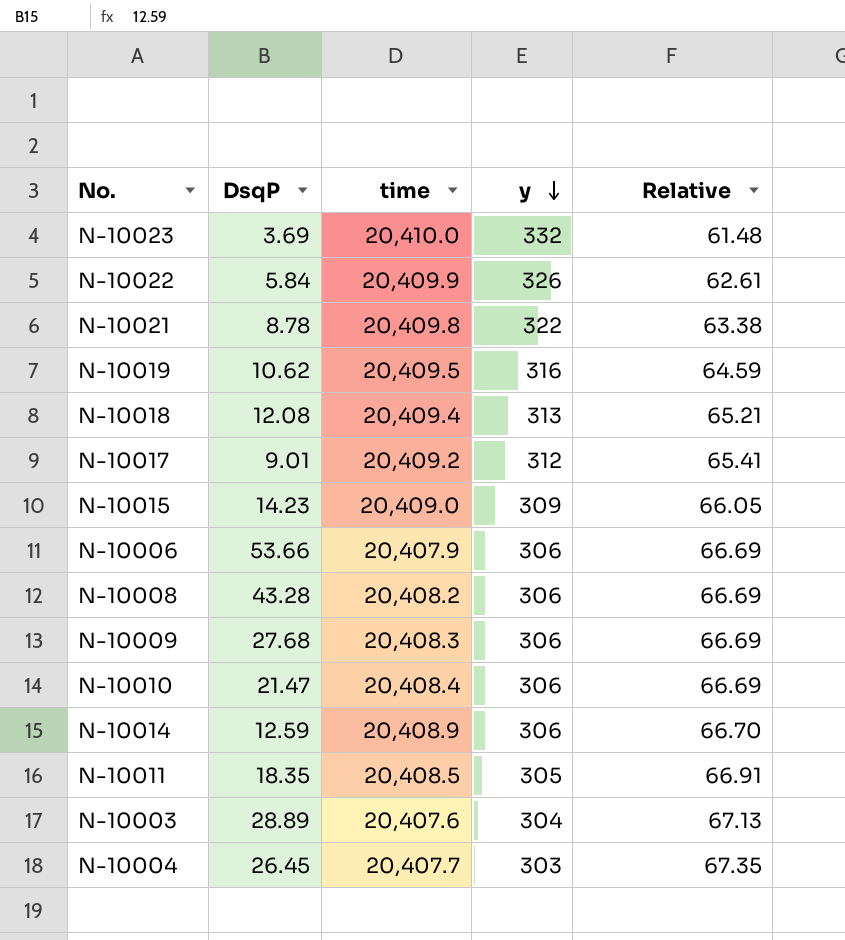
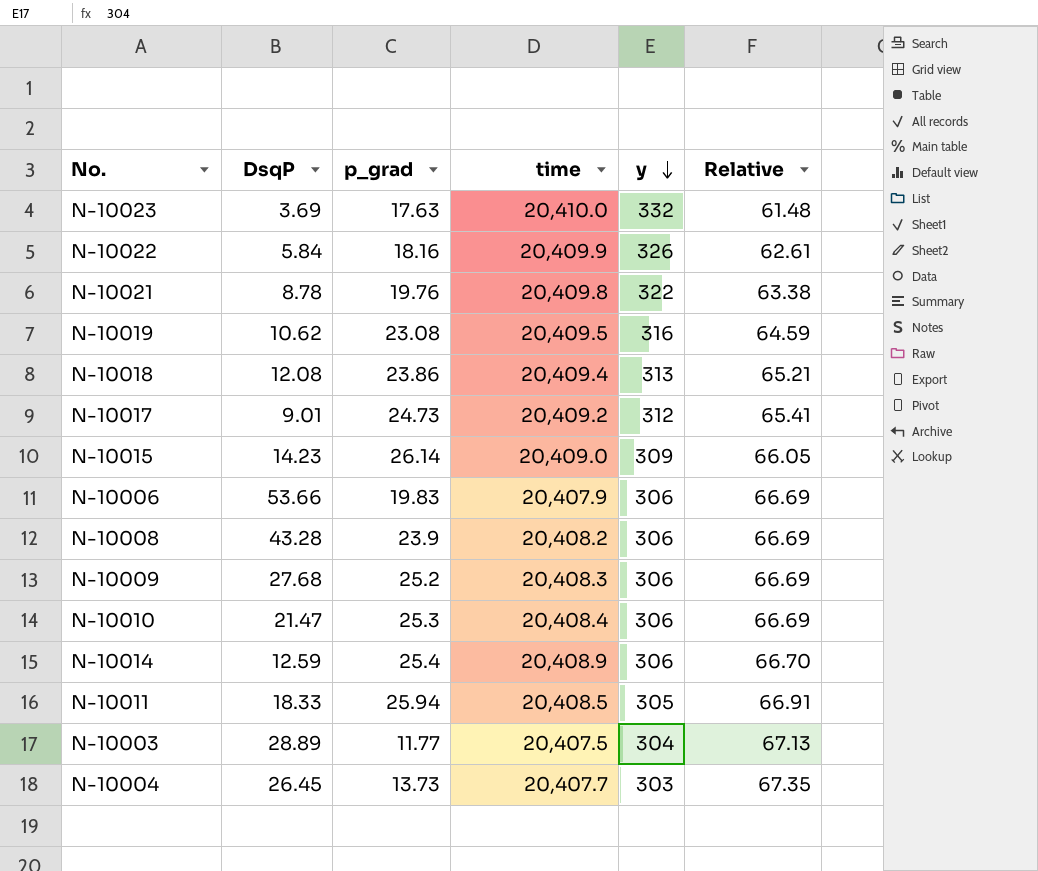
column p_grad | position: none -> 3
N-10011 | DsqP: 18.35 -> 18.33
N-10003 | time: 20,407.6 -> 20,407.5

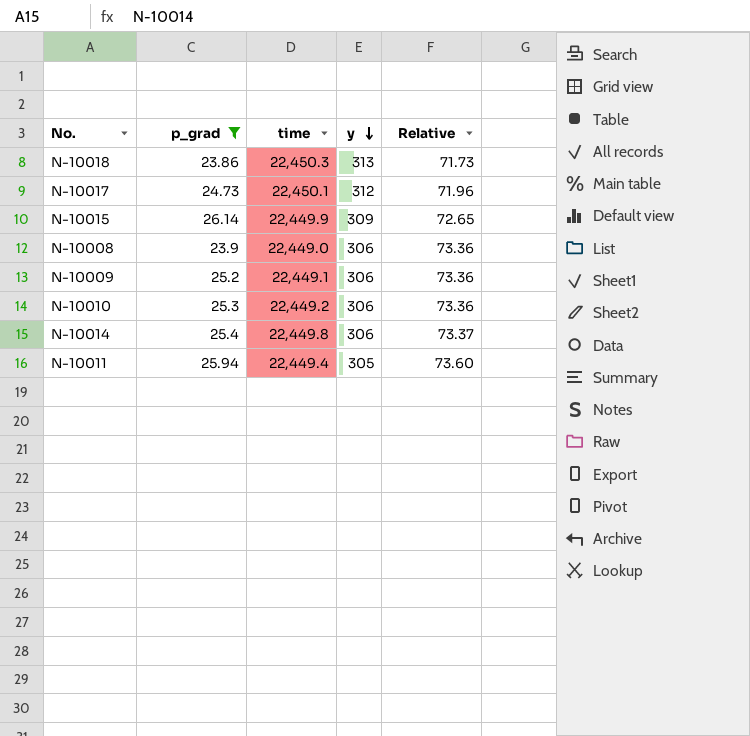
filter: none -> p_grad >= 23.86
column DsqP | position: 2 -> none
N-10018 | time: 20,409.4 -> 22,450.3
N-10018 | Relative: 65.21 -> 71.73
N-10017 | time: 20,409.2 -> 22,450.1
N-10017 | Relative: 65.41 -> 71.96
N-10015 | time: 20,409.0 -> 22,449.9
N-10015 | Relative: 66.05 -> 72.65
N-10008 | time: 20,408.2 -> 22,449.0
N-10008 | Relative: 66.69 -> 73.36
N-10009 | time: 20,408.3 -> 22,449.1
N-10009 | Relative: 66.69 -> 73.36
N-10010 | time: 20,408.4 -> 22,449.2
N-10010 | Relative: 66.69 -> 73.36
N-10014 | time: 20,408.9 -> 22,449.8
N-10014 | Relative: 66.70 -> 73.37
N-10011 | time: 20,408.5 -> 22,449.4
N-10011 | Relative: 66.91 -> 73.60

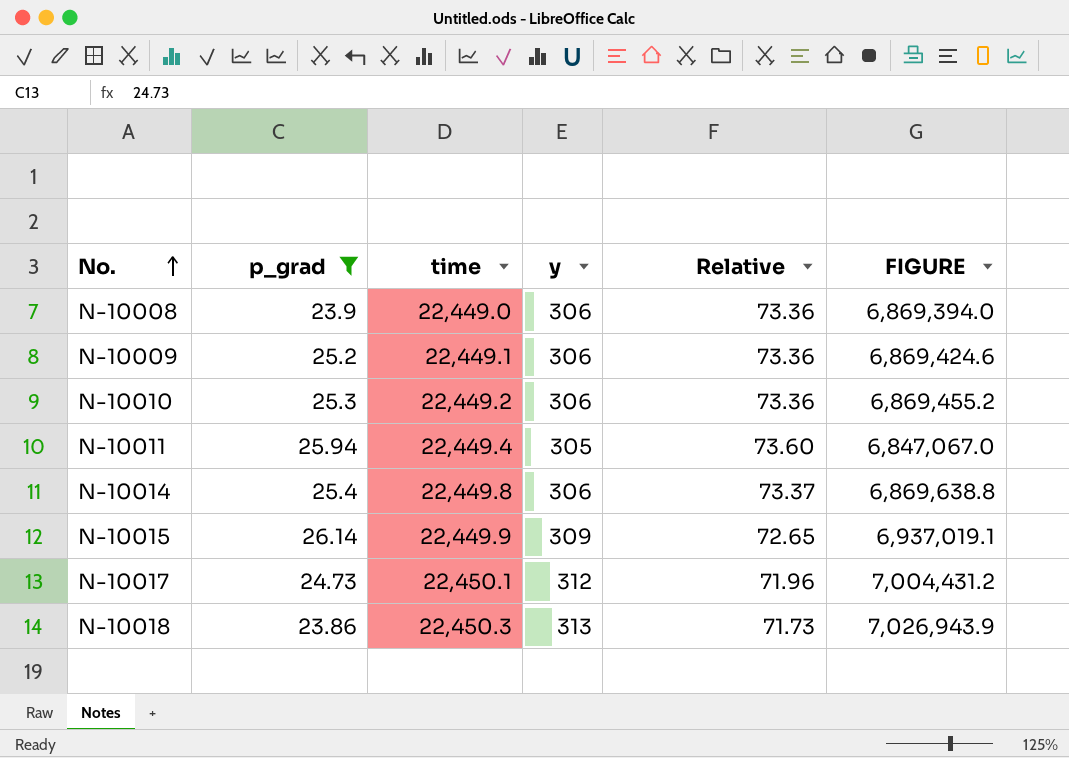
row order: y descending -> No. ascending
column FIGURE | formula: none -> [time] * [y]

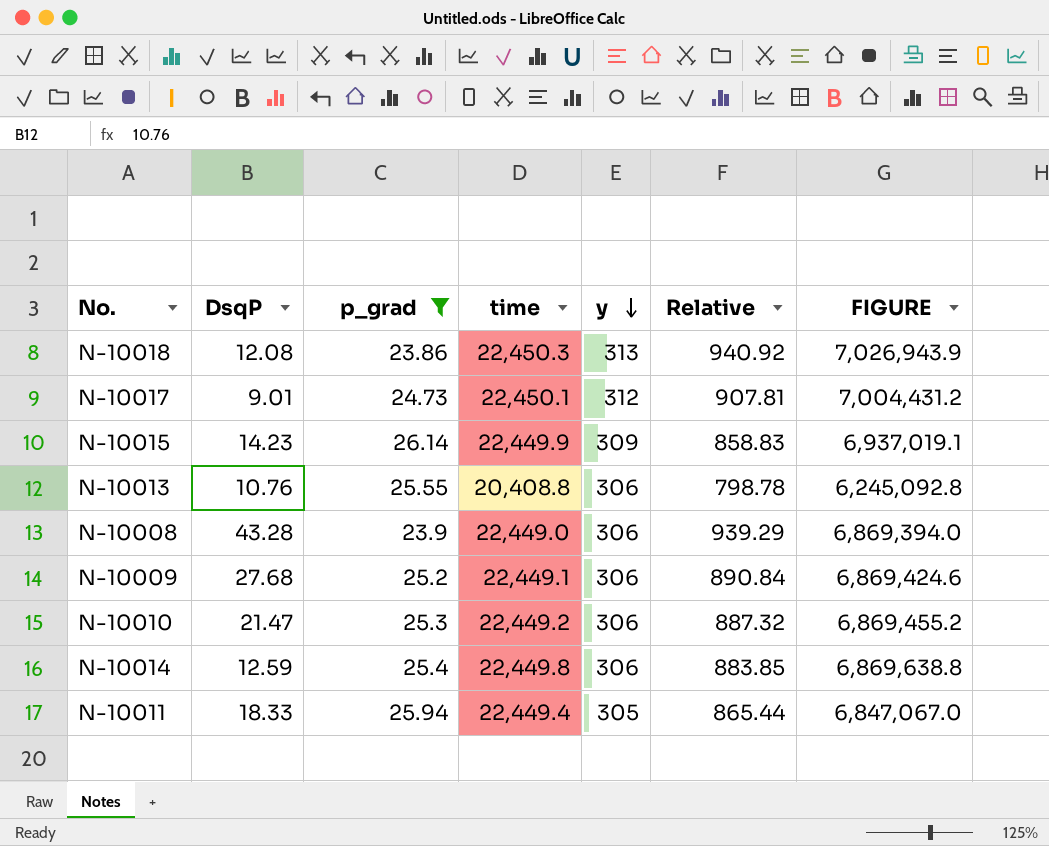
row order: No. ascending -> y descending
column DsqP | position: none -> 2
column Relative | formula: [time] / [y] -> [time] / [p_grad]
row N-10013: none -> 10.76 | 25.55 | 20,408.8 | 306 | 798.78 | 6,245,092.8

